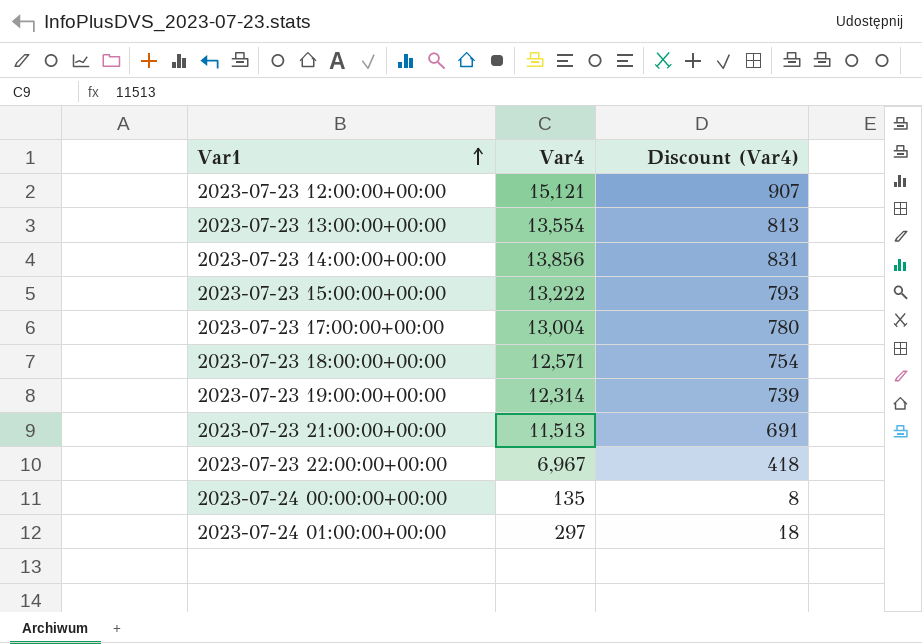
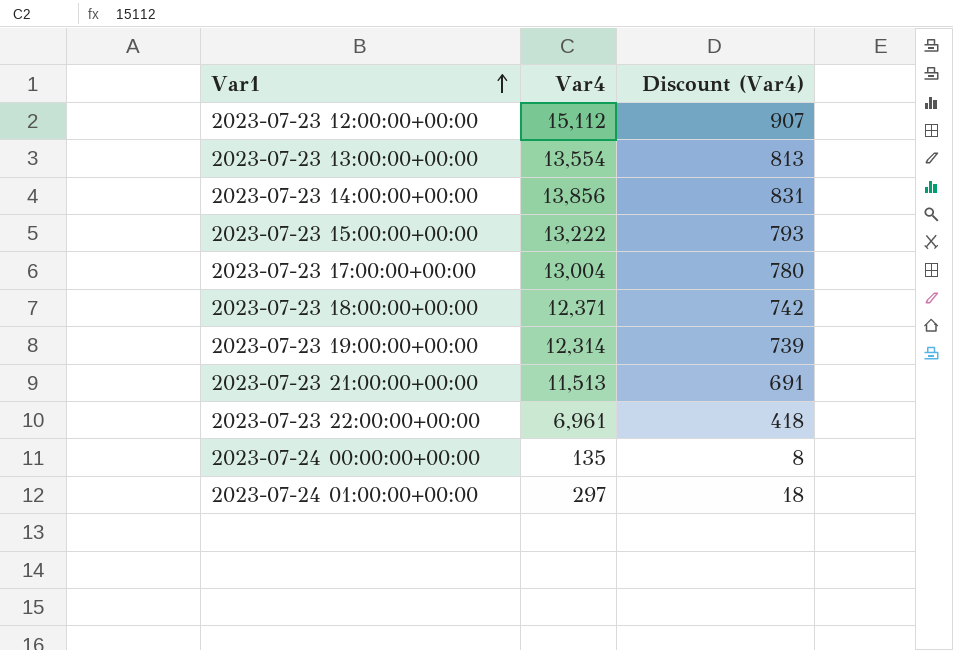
2023-07-23 12:00:00+00:00 | Var4: 15,121 -> 15,112
2023-07-23 18:00:00+00:00 | Var4: 12,571 -> 12,371
2023-07-23 18:00:00+00:00 | Discount (Var4): 754 -> 742
2023-07-23 22:00:00+00:00 | Var4: 6,967 -> 6,961

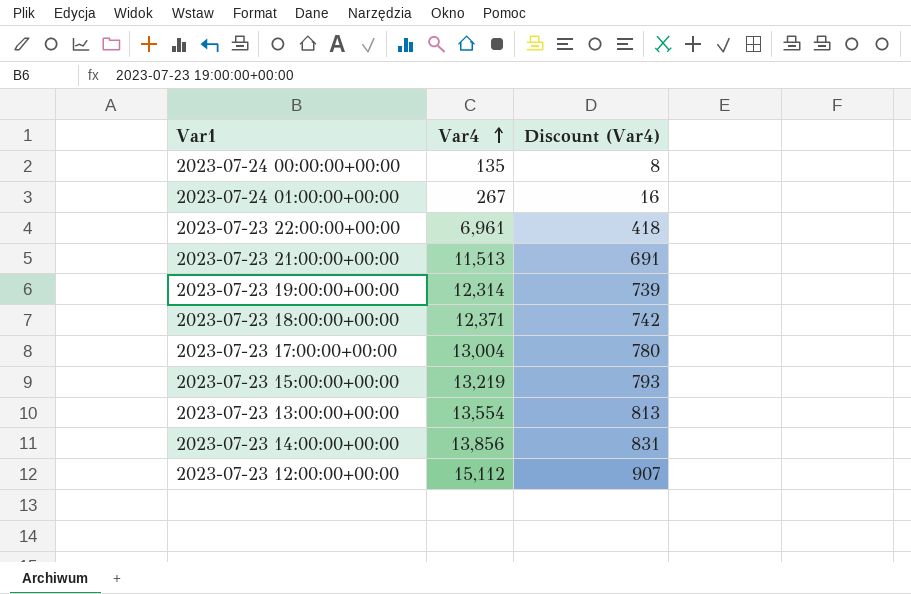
row order: Var1 ascending -> Var4 ascending
2023-07-24 01:00:00+00:00 | Var4: 297 -> 267
2023-07-24 01:00:00+00:00 | Discount (Var4): 18 -> 16
2023-07-23 15:00:00+00:00 | Var4: 13,222 -> 13,219

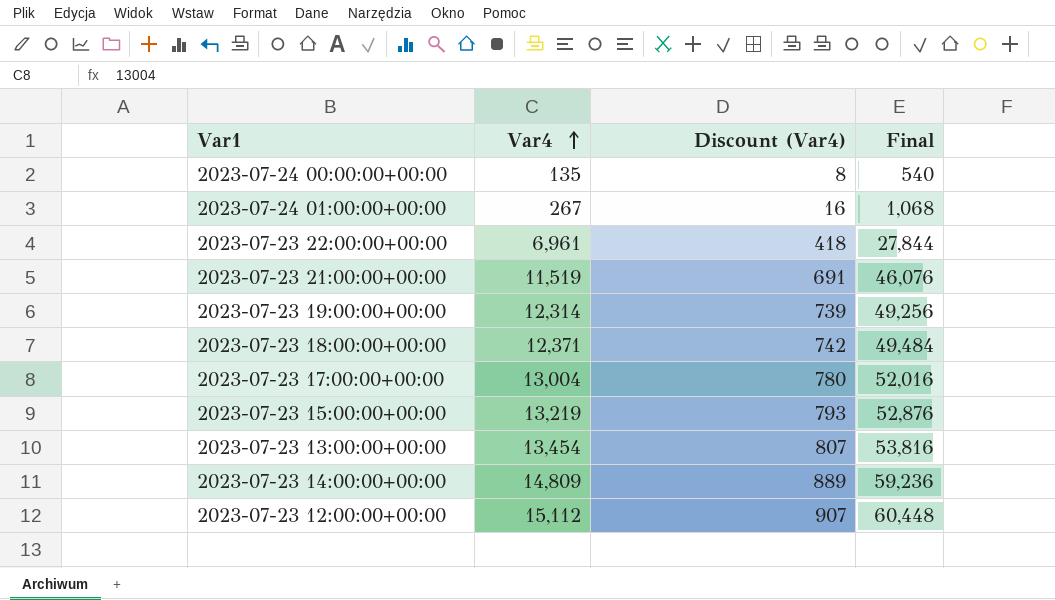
column Final | formula: none -> [Var4] * 4
2023-07-23 21:00:00+00:00 | Var4: 11,513 -> 11,519
2023-07-23 13:00:00+00:00 | Var4: 13,554 -> 13,454
2023-07-23 13:00:00+00:00 | Discount (Var4): 813 -> 807
2023-07-23 14:00:00+00:00 | Var4: 13,856 -> 14,809
2023-07-23 14:00:00+00:00 | Discount (Var4): 831 -> 889

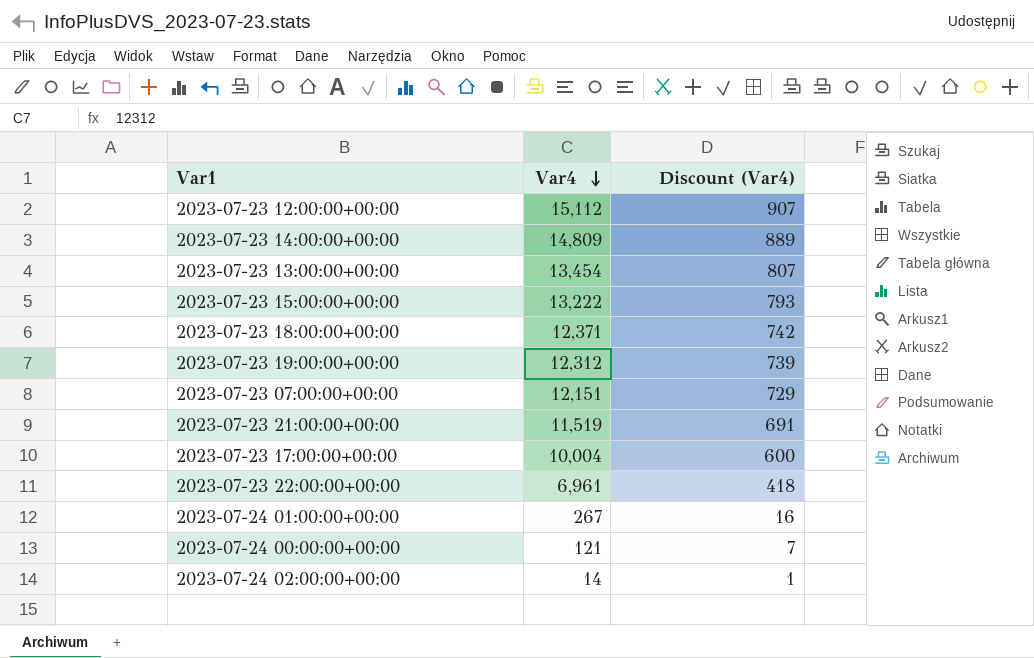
row order: Var4 ascending -> Var4 descending
column Final | formula: [Var4] * 4 -> none
2023-07-23 15:00:00+00:00 | Var4: 13,219 -> 13,222
2023-07-23 19:00:00+00:00 | Var4: 12,314 -> 12,312
row 2023-07-23 07:00:00+00:00: none -> 12,151 | 729
2023-07-23 17:00:00+00:00 | Var4: 13,004 -> 10,004
2023-07-23 17:00:00+00:00 | Discount (Var4): 780 -> 600
2023-07-24 00:00:00+00:00 | Var4: 135 -> 121
2023-07-24 00:00:00+00:00 | Discount (Var4): 8 -> 7
row 2023-07-24 02:00:00+00:00: none -> 14 | 1

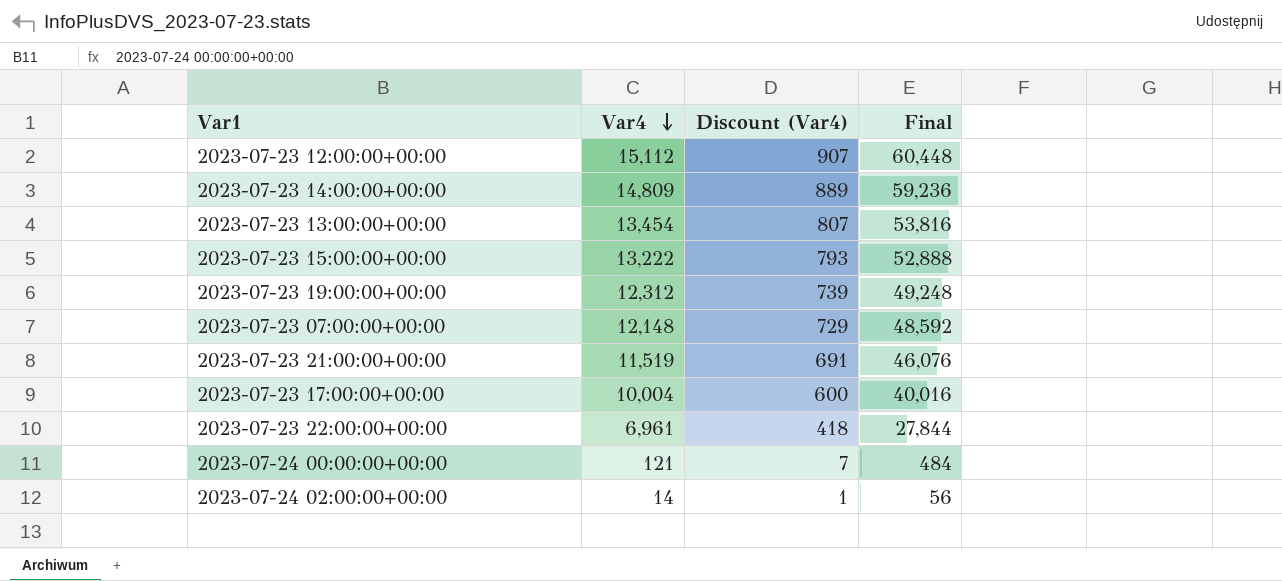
column Final | formula: none -> [Var4] * 4
row 2023-07-23 18:00:00+00:00: 12,371 | 742 -> none
row 2023-07-24 01:00:00+00:00: 267 | 16 -> none
2023-07-23 07:00:00+00:00 | Var4: 12,151 -> 12,148

